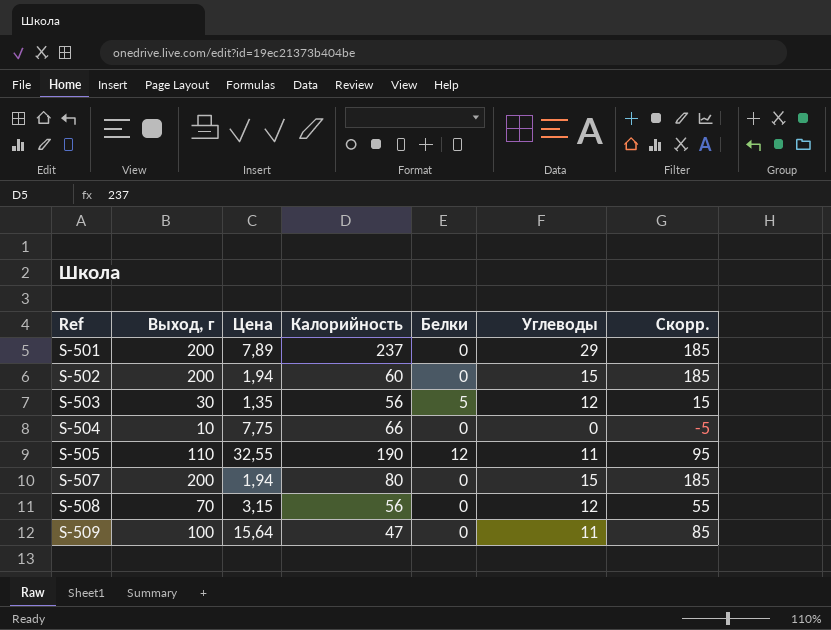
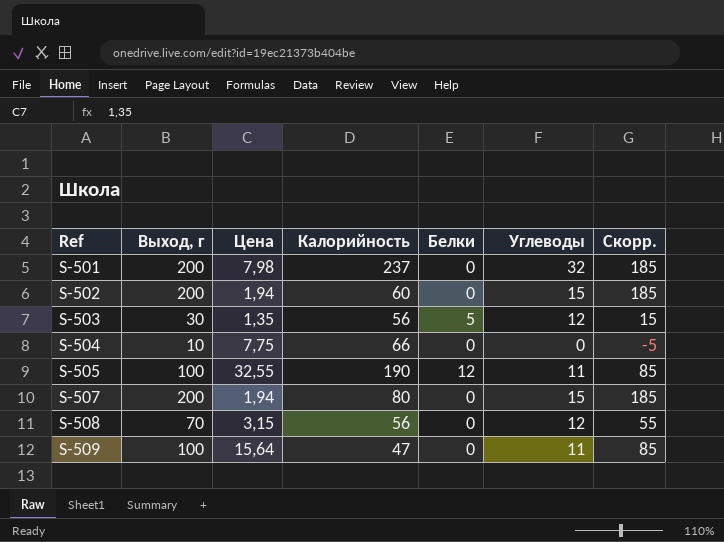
S-501 | Цена: 7,89 -> 7,98
S-501 | Углеводы: 29 -> 32
S-505 | Выход, г: 110 -> 100
S-505 | Скорр.: 95 -> 85

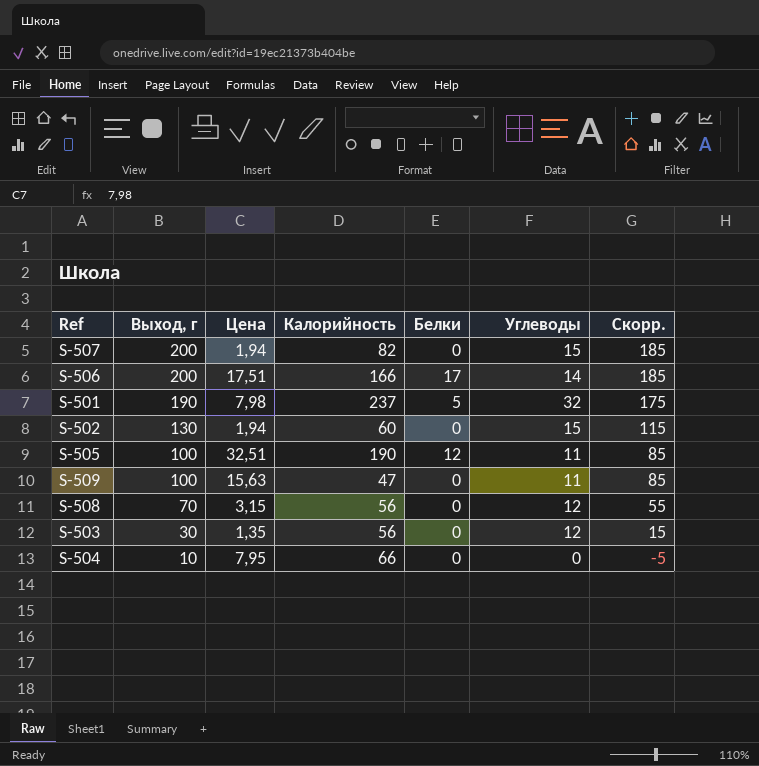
row order: Ref ascending -> Выход, г descending
S-507 | Калорийность: 80 -> 82
row S-506: none -> 200 | 17,51 | 166 | 17 | 14 | 185
S-501 | Выход, г: 200 -> 190
S-501 | Белки: 0 -> 5
S-501 | Скорр.: 185 -> 175
S-502 | Выход, г: 200 -> 130
S-502 | Скорр.: 185 -> 115
S-505 | Цена: 32,55 -> 32,51
S-509 | Цена: 15,64 -> 15,63
S-503 | Белки: 5 -> 0
S-504 | Цена: 7,75 -> 7,95

